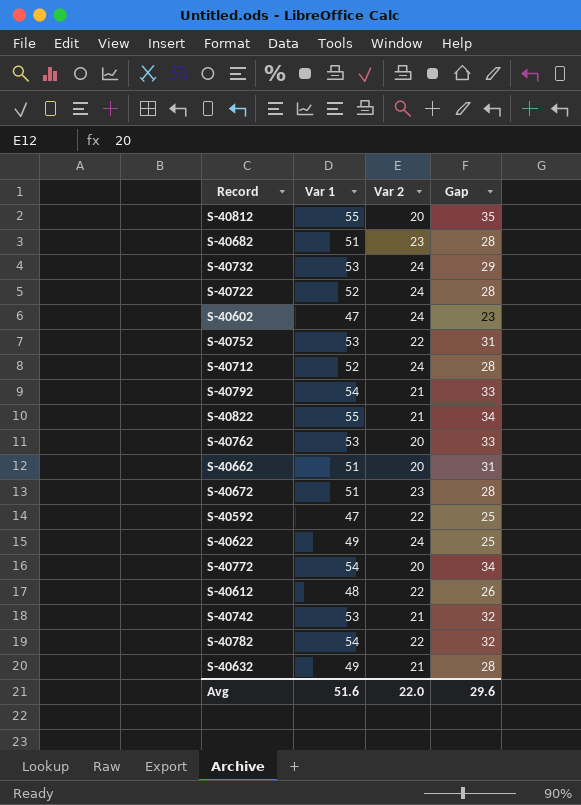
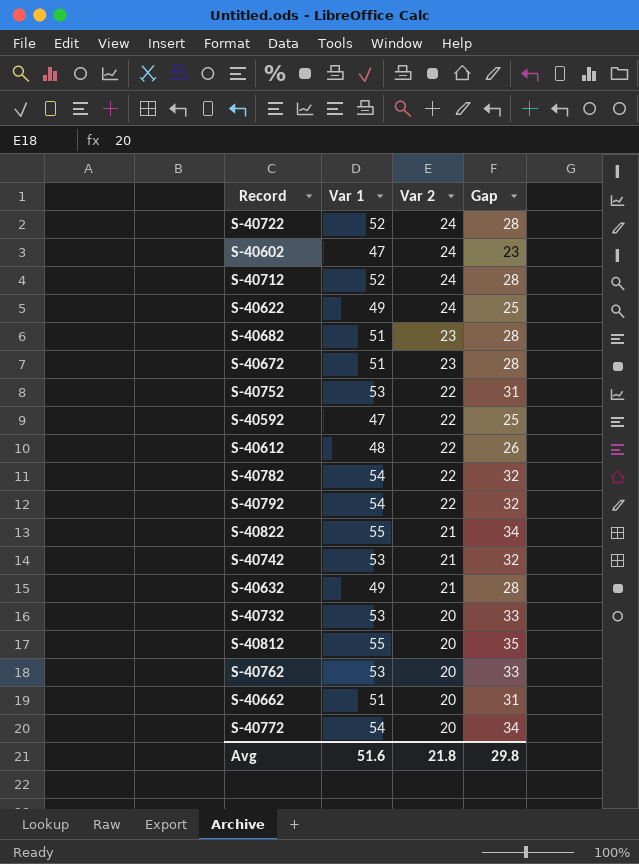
row order: none -> Var 2 descending
S-40792 | Var 2: 21 -> 22
S-40792 | Gap: 33 -> 32
S-40732 | Var 2: 24 -> 20
S-40732 | Gap: 29 -> 33
Avg | Var 2: 22.0 -> 21.8
Avg | Gap: 29.6 -> 29.8

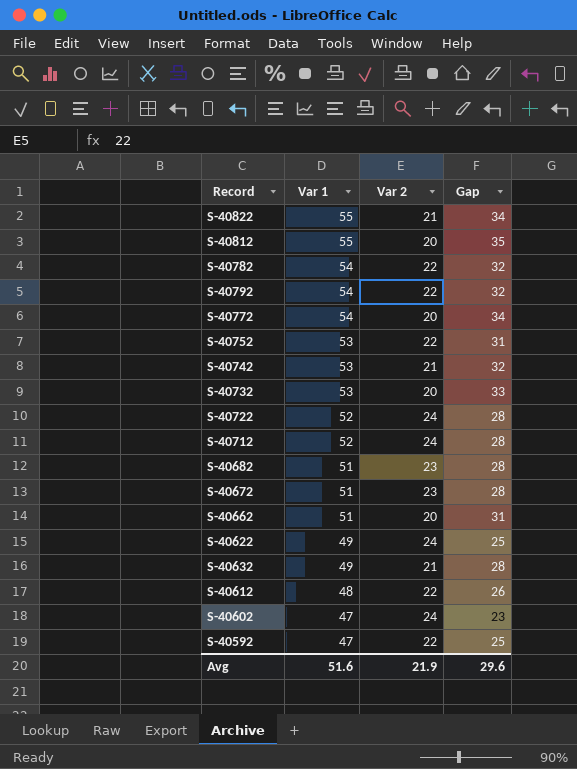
row order: Var 2 descending -> Var 1 descending
row S-40762: 53 | 20 | 33 -> none
Avg | Var 2: 21.8 -> 21.9
Avg | Gap: 29.8 -> 29.6

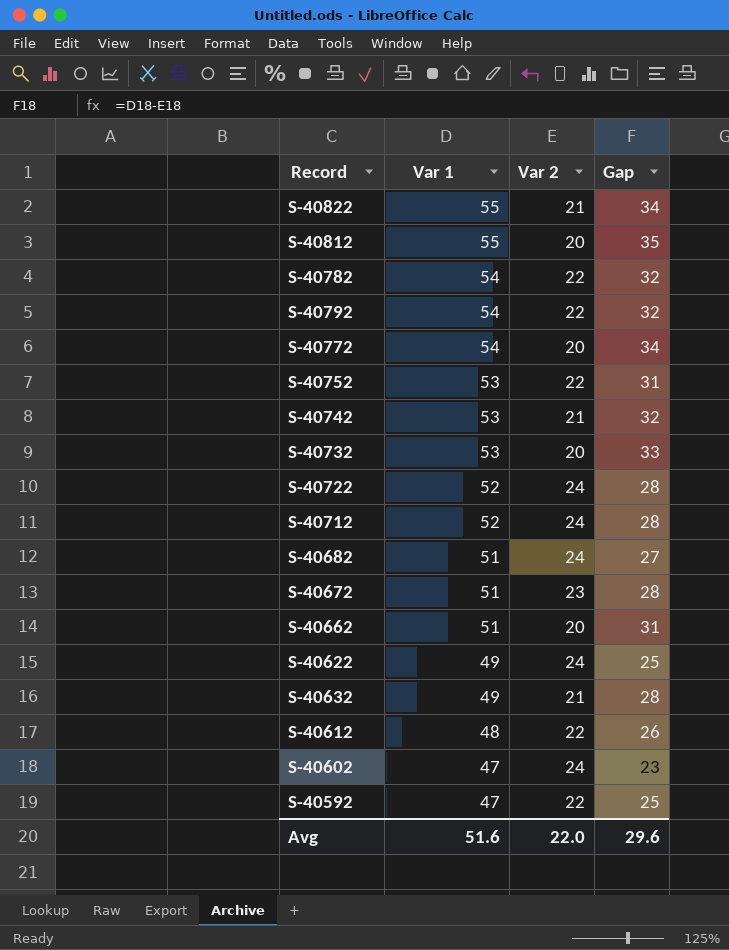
S-40682 | Var 2: 23 -> 24
S-40682 | Gap: 28 -> 27
Avg | Var 2: 21.9 -> 22.0

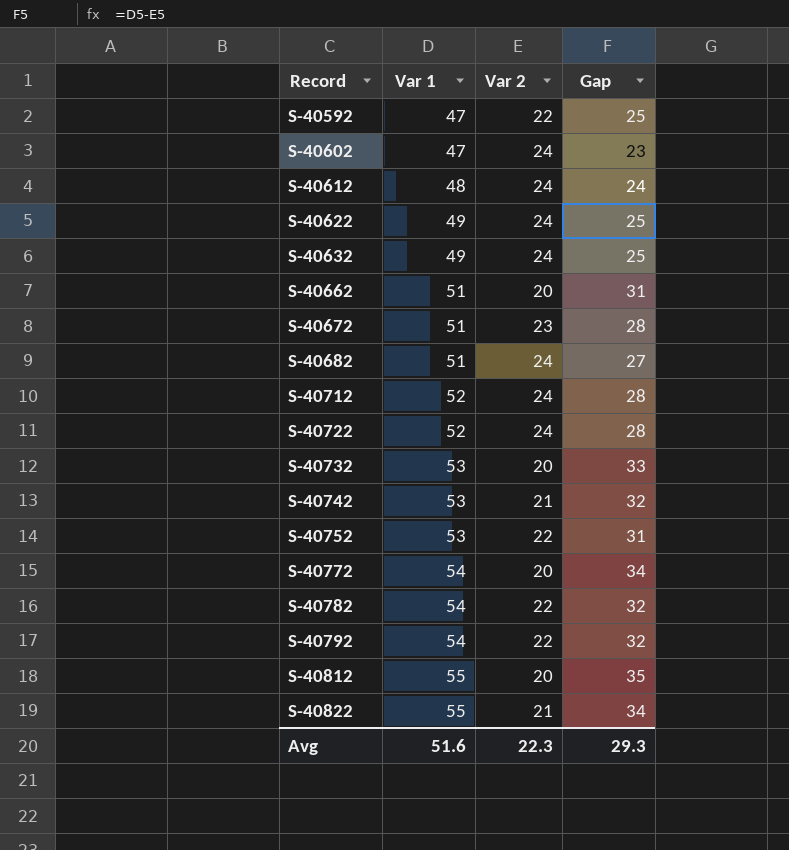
row order: Var 1 descending -> Record ascending
S-40612 | Var 2: 22 -> 24
S-40612 | Gap: 26 -> 24
S-40632 | Var 2: 21 -> 24
S-40632 | Gap: 28 -> 25
Avg | Var 2: 22.0 -> 22.3
Avg | Gap: 29.6 -> 29.3

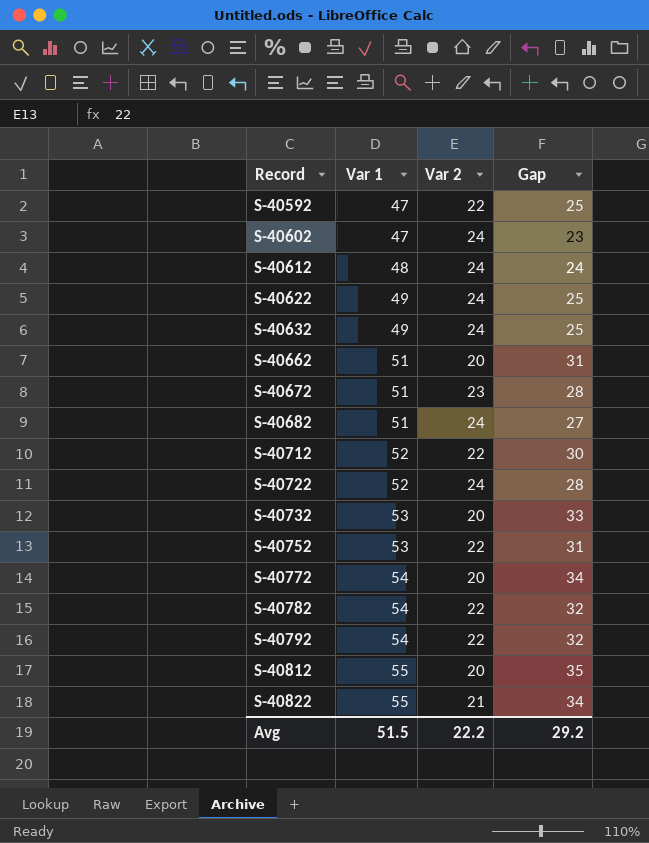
row S-40742: 53 | 21 | 32 -> none
S-40712 | Var 2: 24 -> 22
S-40712 | Gap: 28 -> 30
Avg | Var 1: 51.6 -> 51.5
Avg | Var 2: 22.3 -> 22.2
Avg | Gap: 29.3 -> 29.2

